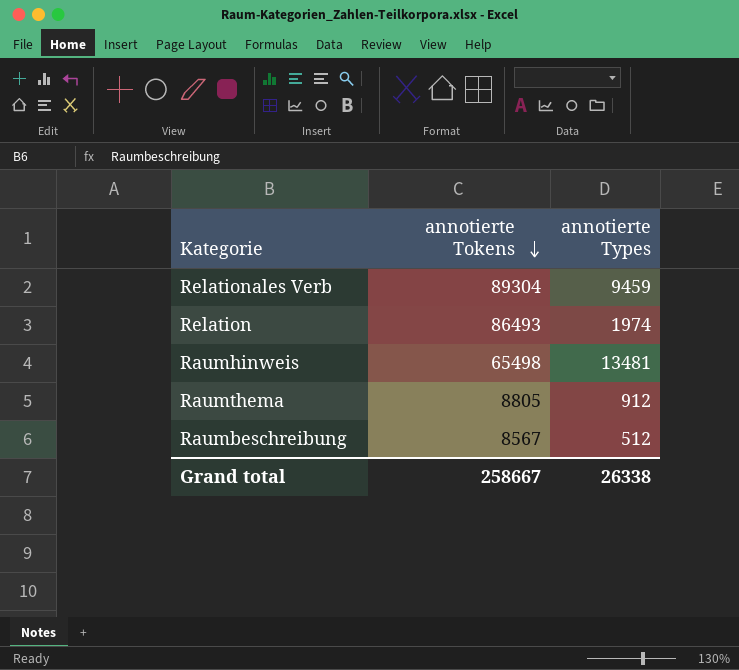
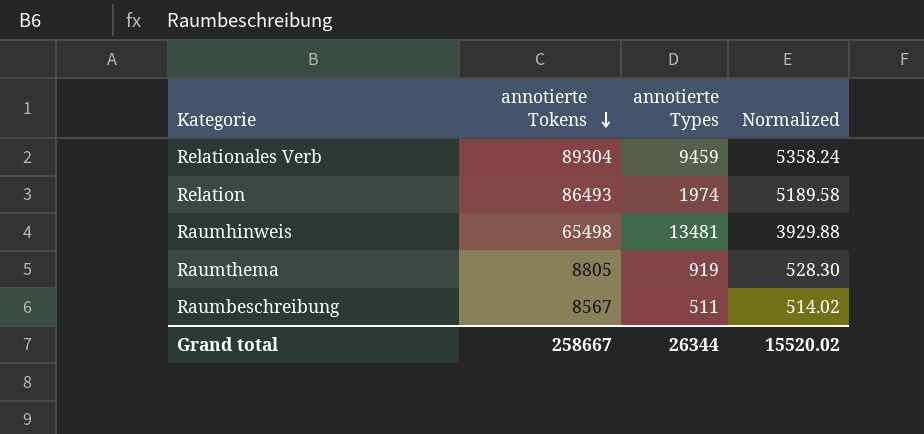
column Normalized | formula: none -> [annotierte Tokens] * 0.06
Raumthema | annotierte Types: 912 -> 919
Raumbeschreibung | annotierte Types: 512 -> 511
Grand total | annotierte Types: 26338 -> 26344

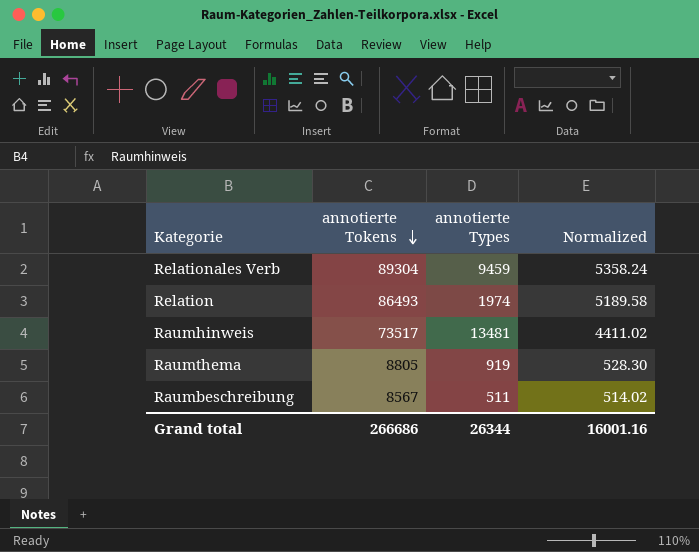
Raumhinweis | annotierte Tokens: 65498 -> 73517
Raumhinweis | Normalized: 3929.88 -> 4411.02
Grand total | annotierte Tokens: 258667 -> 266686
Grand total | Normalized: 15520.02 -> 16001.16

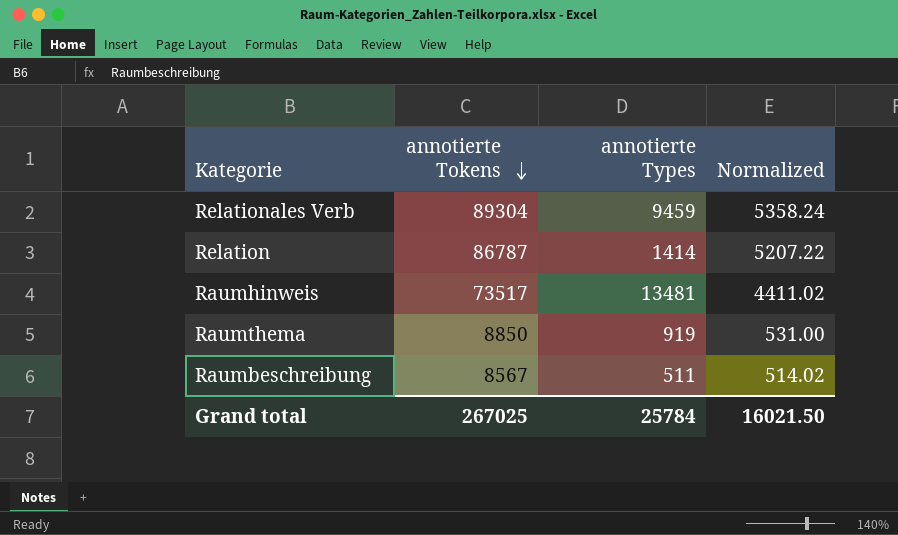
Relation | annotierte Tokens: 86493 -> 86787
Relation | annotierte Types: 1974 -> 1414
Relation | Normalized: 5189.58 -> 5207.22
Raumthema | annotierte Tokens: 8805 -> 8850
Raumthema | Normalized: 528.30 -> 531.00
Grand total | annotierte Tokens: 266686 -> 267025
Grand total | annotierte Types: 26344 -> 25784
Grand total | Normalized: 16001.16 -> 16021.50

